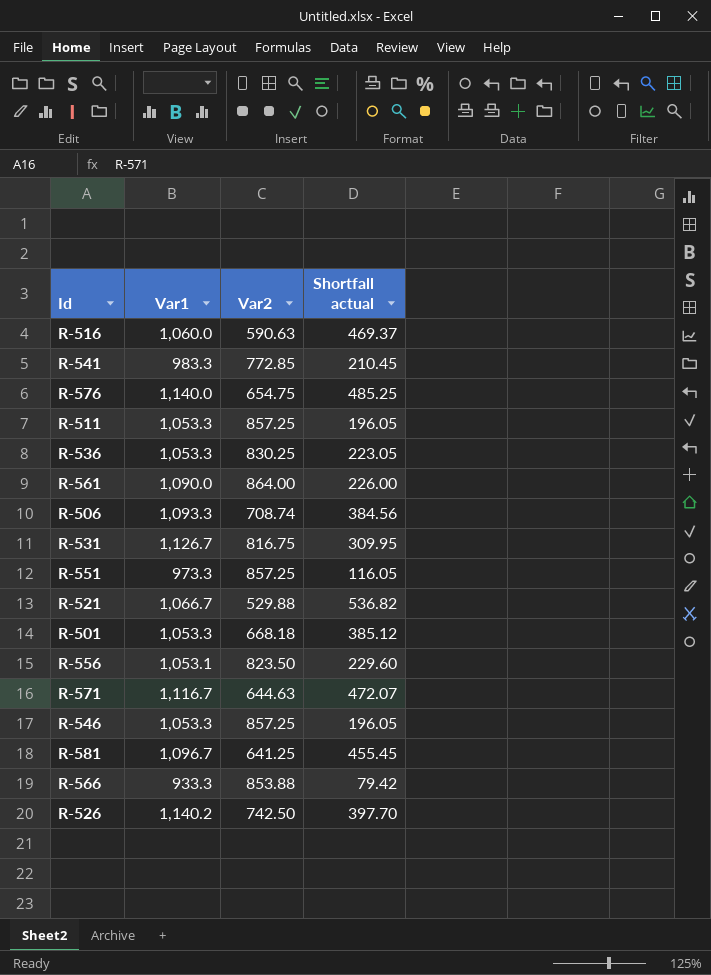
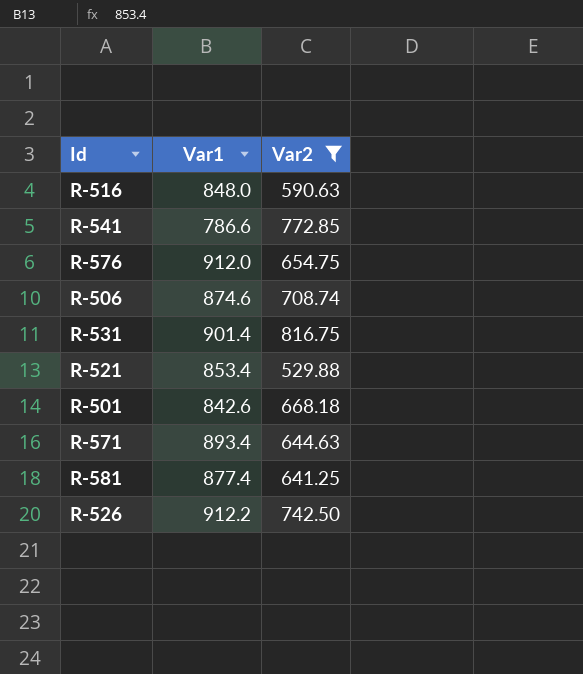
filter: none -> Var2 <= 816.75
column Shortfall actual | formula: [Var1] - [Var2] -> none
R-516 | Var1: 1,060.0 -> 848.0
R-541 | Var1: 983.3 -> 786.6
R-576 | Var1: 1,140.0 -> 912.0
R-506 | Var1: 1,093.3 -> 874.6
R-531 | Var1: 1,126.7 -> 901.4
R-521 | Var1: 1,066.7 -> 853.4
R-501 | Var1: 1,053.3 -> 842.6
R-571 | Var1: 1,116.7 -> 893.4
R-581 | Var1: 1,096.7 -> 877.4
R-526 | Var1: 1,140.2 -> 912.2

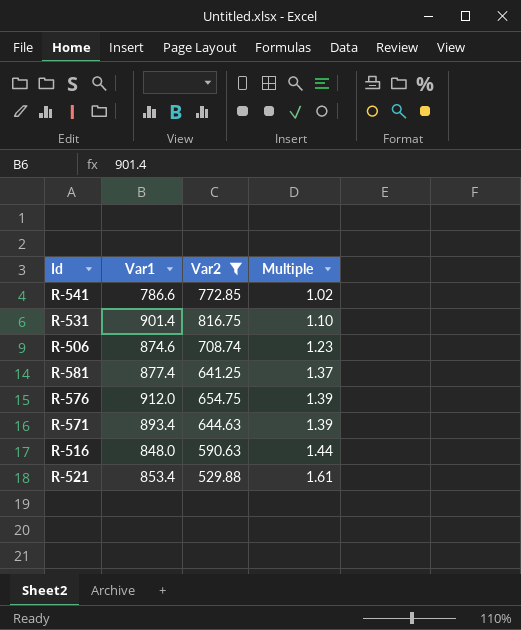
row order: none -> Multiple ascending
column Multiple | formula: none -> [Var1] / [Var2]
row R-501: 842.6 | 668.18 -> none
row R-526: 912.2 | 742.50 -> none

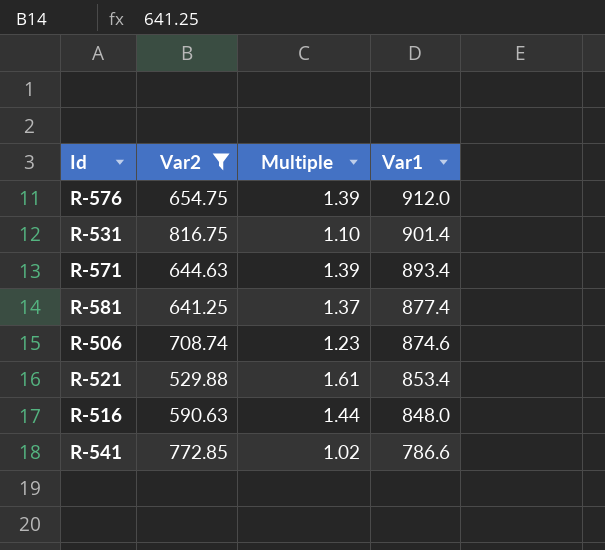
row order: Multiple ascending -> Var1 descending
column Var1 | position: 2 -> 4

